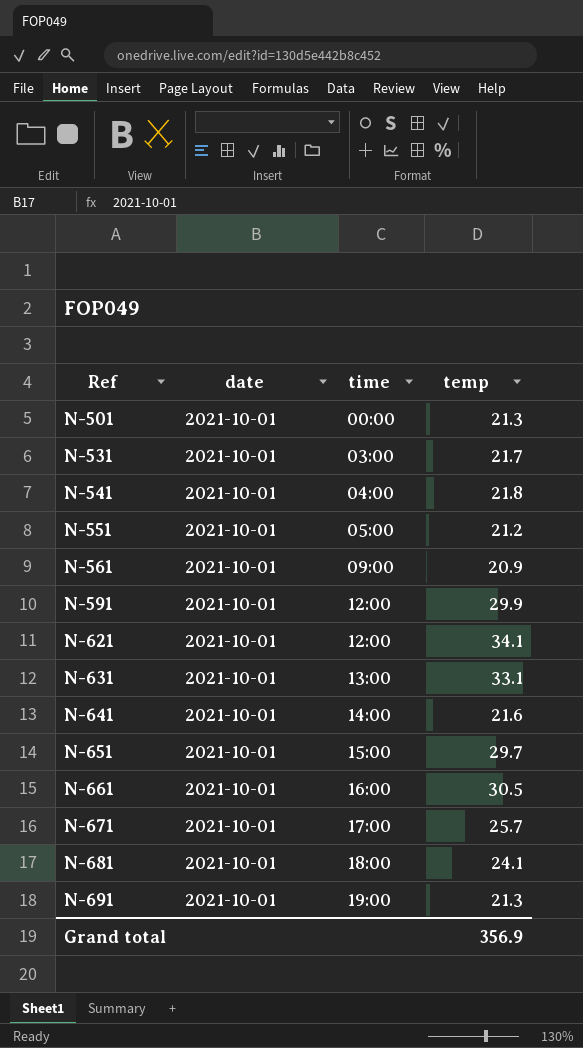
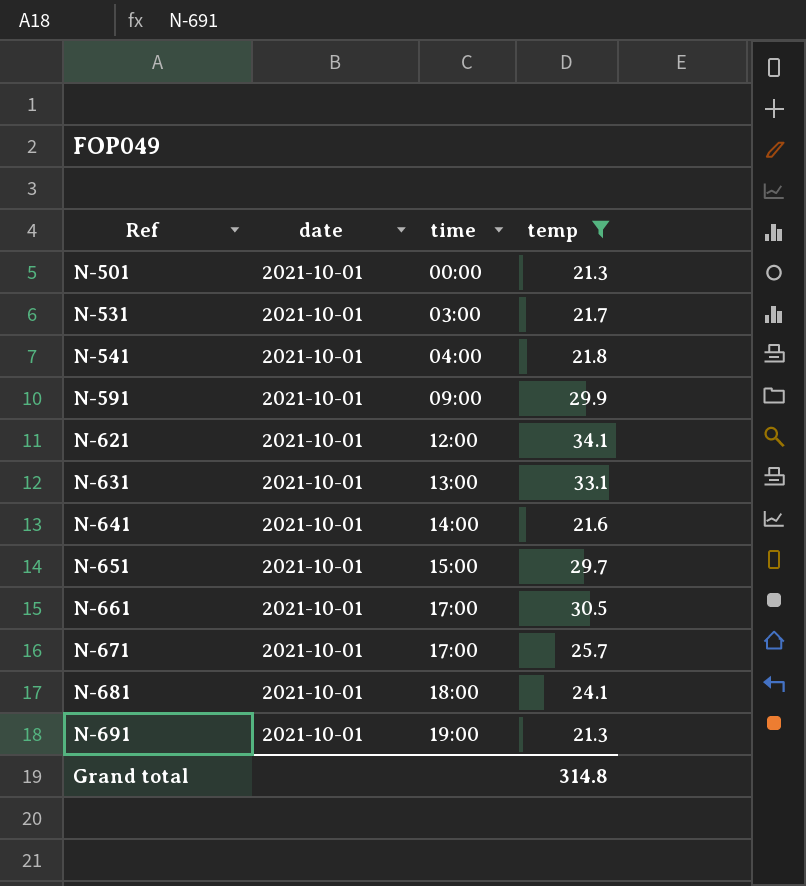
filter: none -> temp >= 21.3
N-591 | time: 12:00 -> 09:00
N-661 | time: 16:00 -> 17:00
Grand total | temp: 356.9 -> 314.8

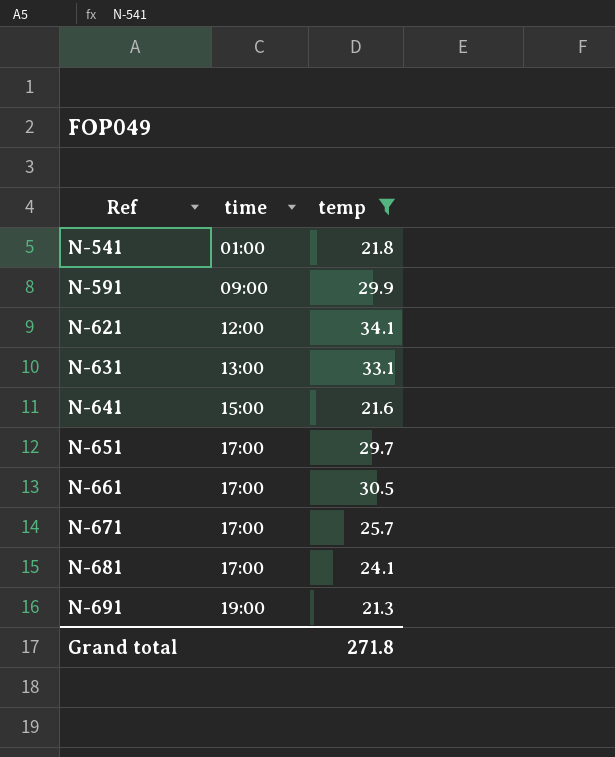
column date | position: 2 -> none
row N-501: 2021-10-01 | 00:00 | 21.3 -> none
row N-531: 2021-10-01 | 03:00 | 21.7 -> none
N-541 | time: 04:00 -> 01:00
N-641 | time: 14:00 -> 15:00
N-651 | time: 15:00 -> 17:00
N-681 | time: 18:00 -> 17:00
Grand total | temp: 314.8 -> 271.8

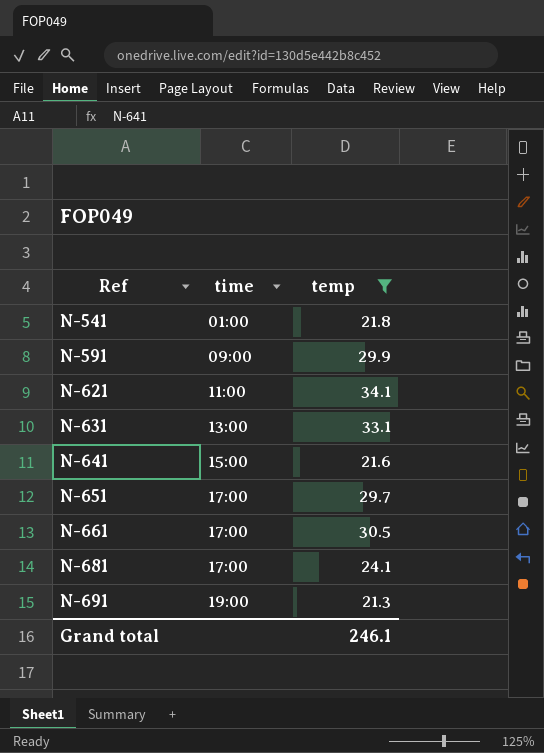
row N-671: 17:00 | 25.7 -> none
N-621 | time: 12:00 -> 11:00
Grand total | temp: 271.8 -> 246.1

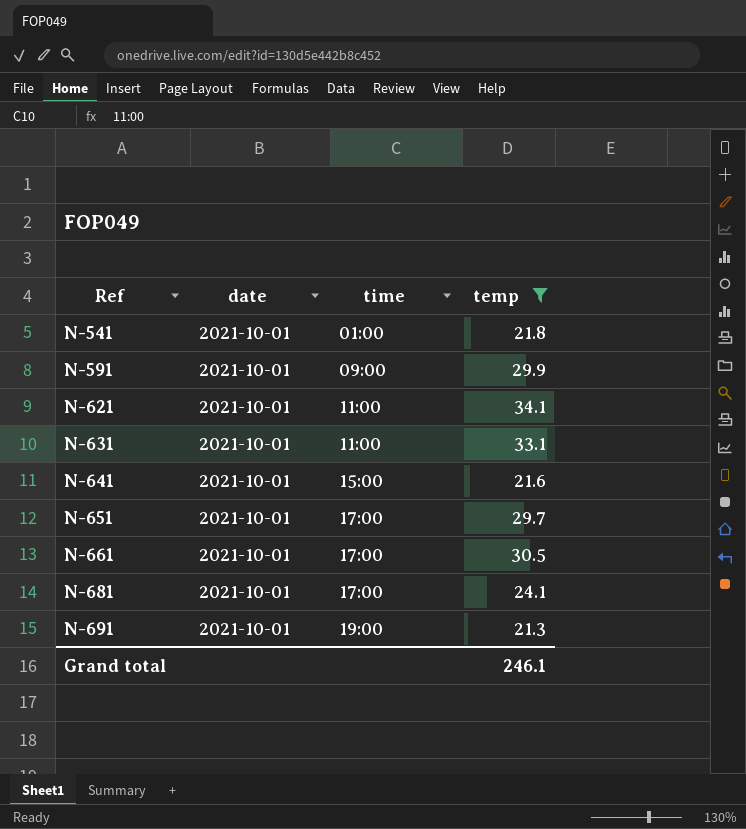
column date | position: none -> 2
N-631 | time: 13:00 -> 11:00

